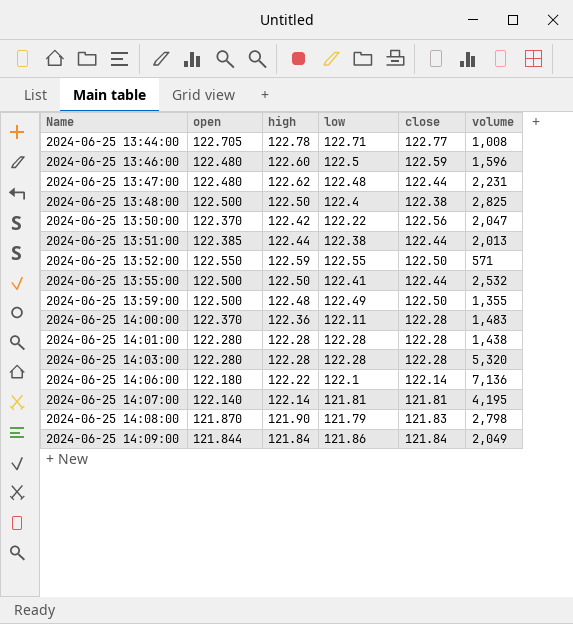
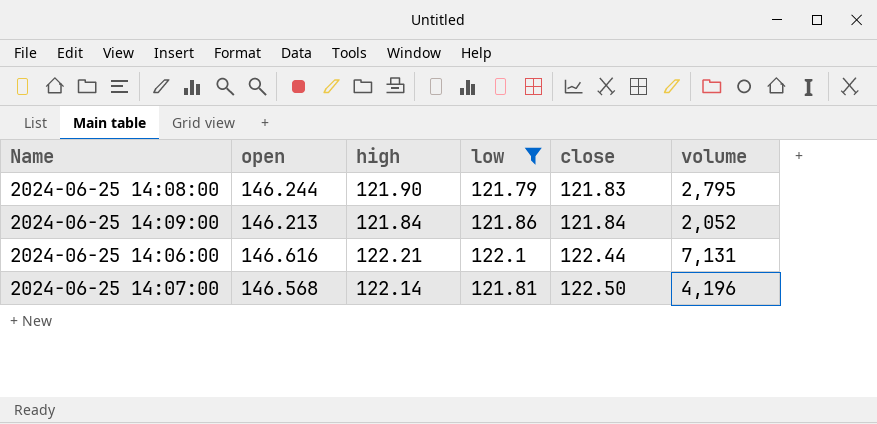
filter: none -> low <= 122.1
row order: Name ascending -> close ascending
2024-06-25 14:08:00 | open: 121.870 -> 146.244
2024-06-25 14:08:00 | volume: 2,798 -> 2,795
2024-06-25 14:09:00 | open: 121.844 -> 146.213
2024-06-25 14:09:00 | volume: 2,049 -> 2,052
2024-06-25 14:06:00 | open: 122.180 -> 146.616
2024-06-25 14:06:00 | high: 122.22 -> 122.21
2024-06-25 14:06:00 | close: 122.14 -> 122.44
2024-06-25 14:06:00 | volume: 7,136 -> 7,131
2024-06-25 14:07:00 | open: 122.140 -> 146.568
2024-06-25 14:07:00 | close: 121.81 -> 122.50
2024-06-25 14:07:00 | volume: 4,195 -> 4,196

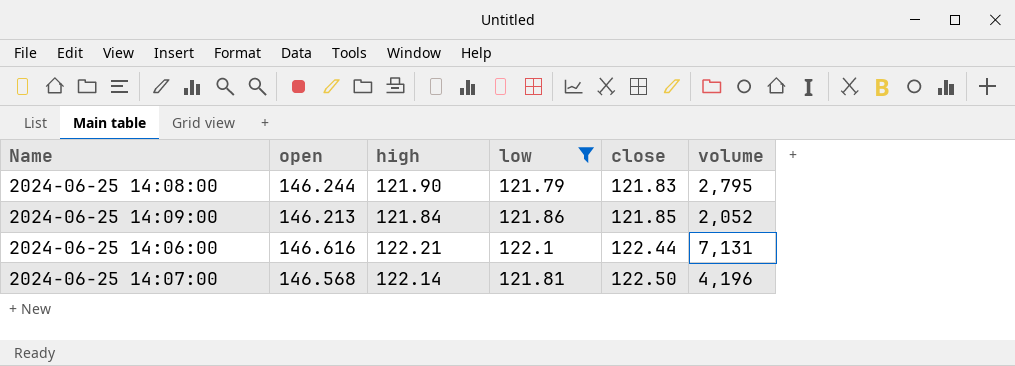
2024-06-25 14:09:00 | close: 121.84 -> 121.85

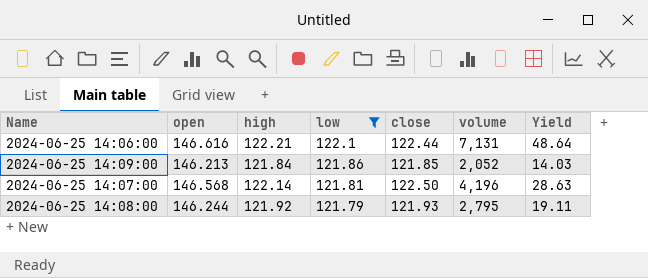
row order: close ascending -> low descending
column Yield | formula: none -> [volume] / [open]
2024-06-25 14:08:00 | high: 121.90 -> 121.92
2024-06-25 14:08:00 | close: 121.83 -> 121.93

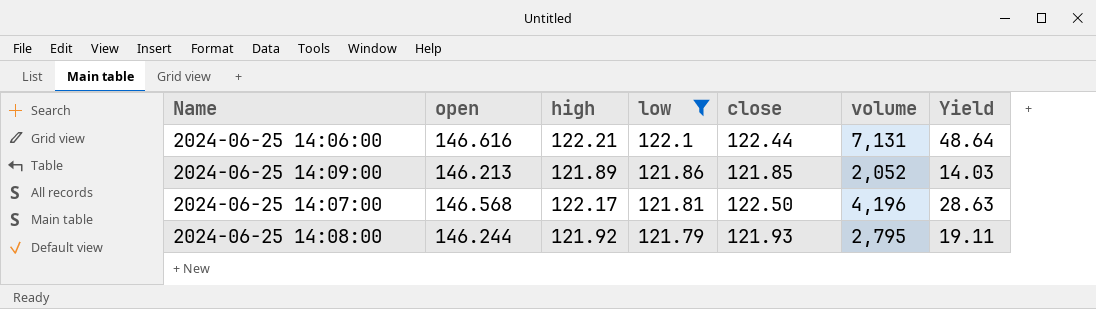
2024-06-25 14:09:00 | high: 121.84 -> 121.89
2024-06-25 14:07:00 | high: 122.14 -> 122.17

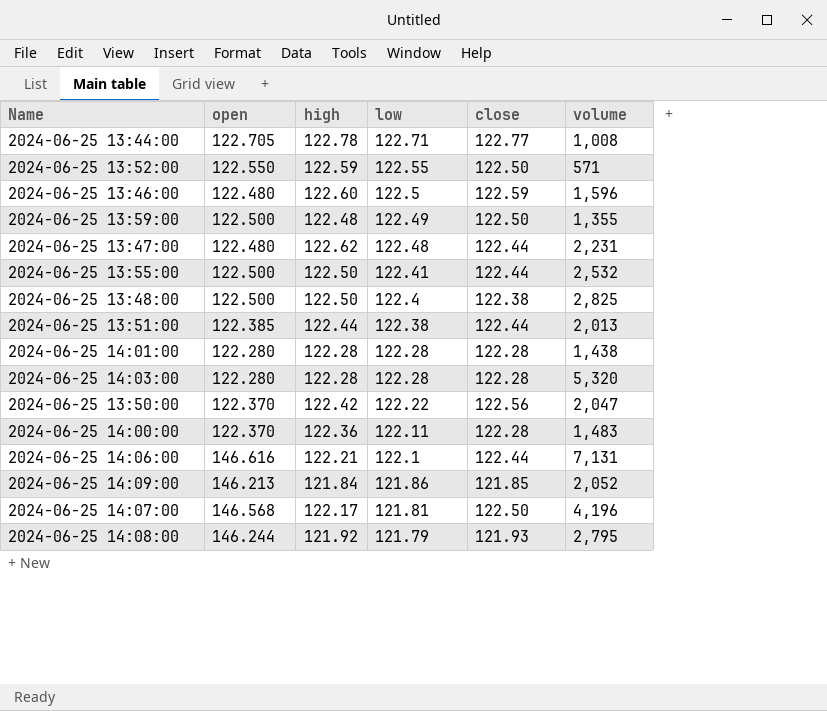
filter: low <= 122.1 -> none
column Yield | formula: [volume] / [open] -> none
2024-06-25 14:09:00 | high: 121.89 -> 121.84

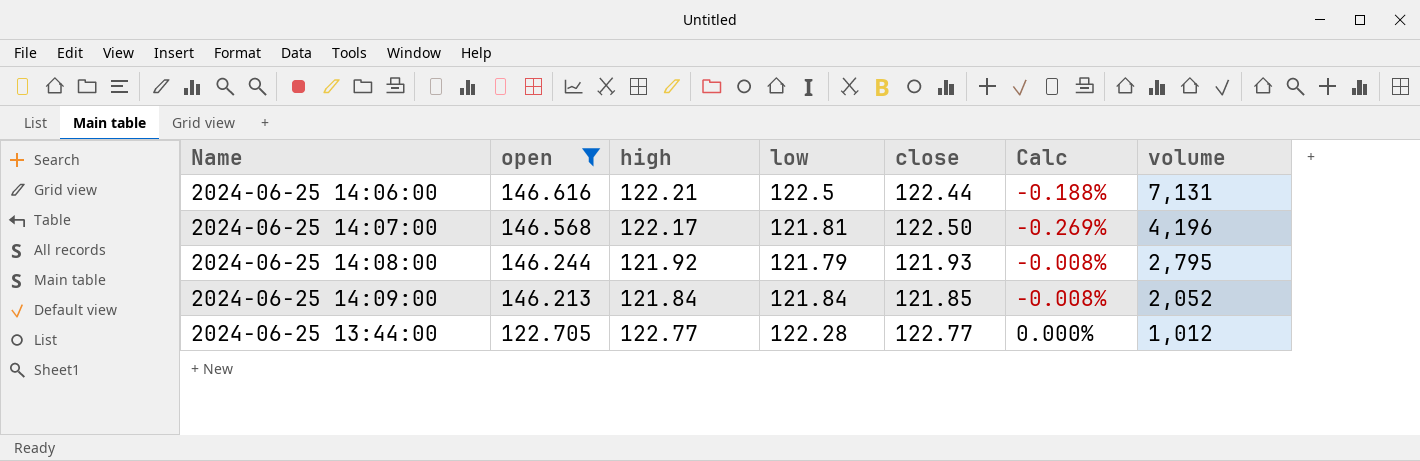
filter: none -> open >= 122.705
row order: low descending -> open descending
column Calc | formula: none -> ([high] - [close]) / [close]
2024-06-25 14:06:00 | low: 122.1 -> 122.5
2024-06-25 14:09:00 | low: 121.86 -> 121.84
2024-06-25 13:44:00 | high: 122.78 -> 122.77
2024-06-25 13:44:00 | low: 122.71 -> 122.28
2024-06-25 13:44:00 | volume: 1,008 -> 1,012

